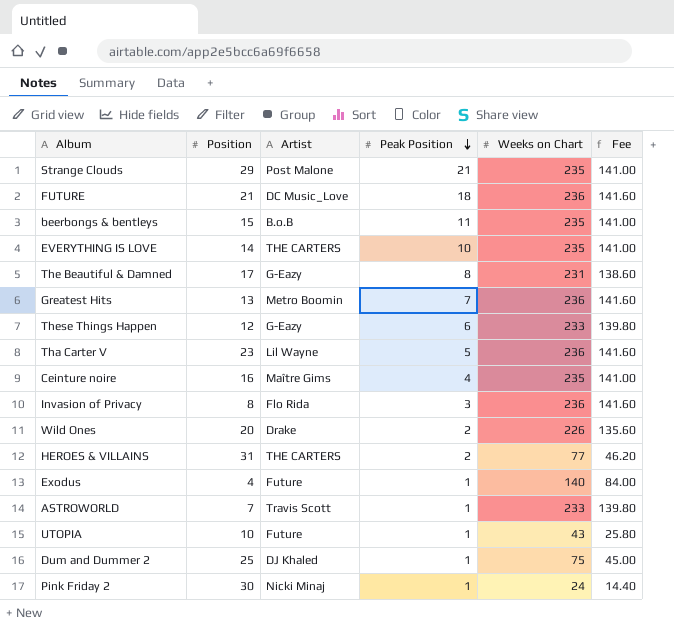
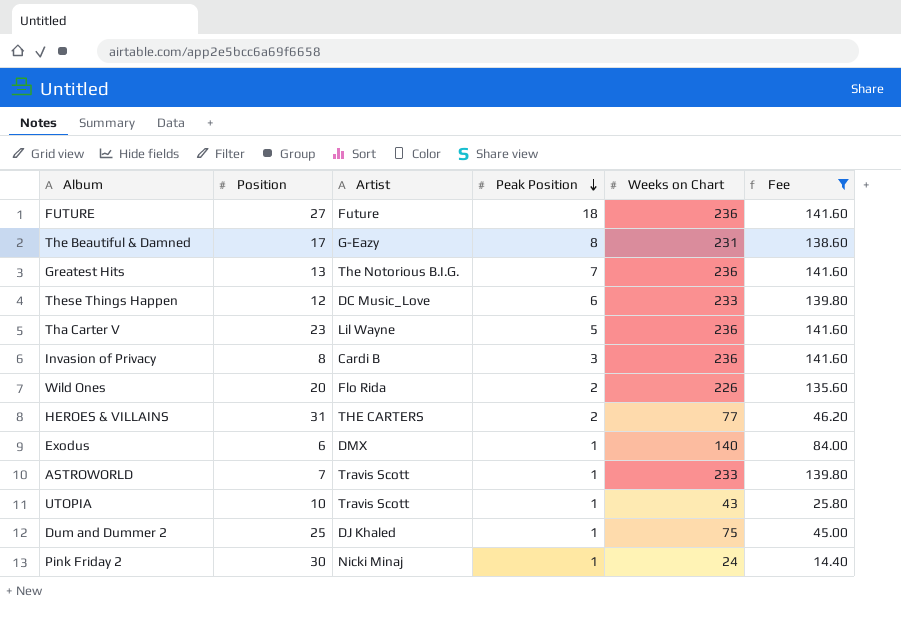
filter: none -> Fee != 141.00
FUTURE | Position: 21 -> 27
FUTURE | Artist: DC Music_Love -> Future
Greatest Hits | Artist: Metro Boomin -> The Notorious B.I.G.
These Things Happen | Artist: G-Eazy -> DC Music_Love
Invasion of Privacy | Artist: Flo Rida -> Cardi B
Wild Ones | Artist: Drake -> Flo Rida
Exodus | Position: 4 -> 6
Exodus | Artist: Future -> DMX
UTOPIA | Artist: Future -> Travis Scott

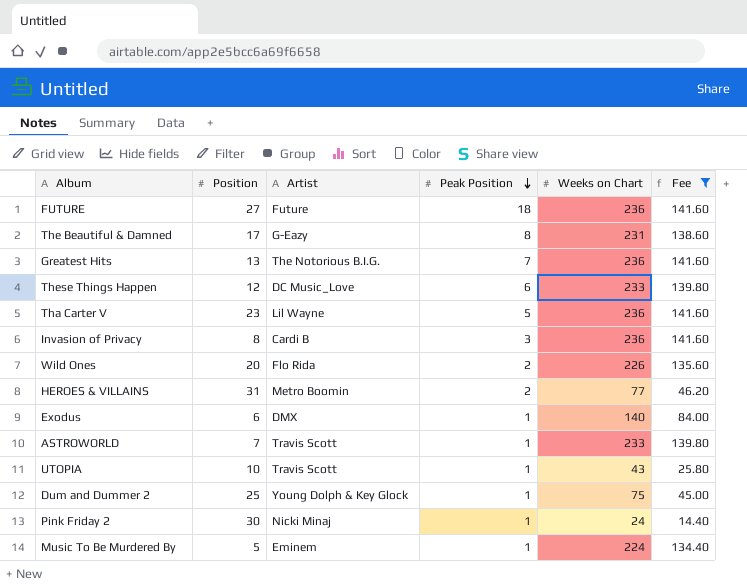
HEROES & VILLAINS | Artist: THE CARTERS -> Metro Boomin
Dum and Dummer 2 | Artist: DJ Khaled -> Young Dolph & Key Glock
row Music To Be Murdered By: none -> 5 | Eminem | 1 | 224 | 134.40

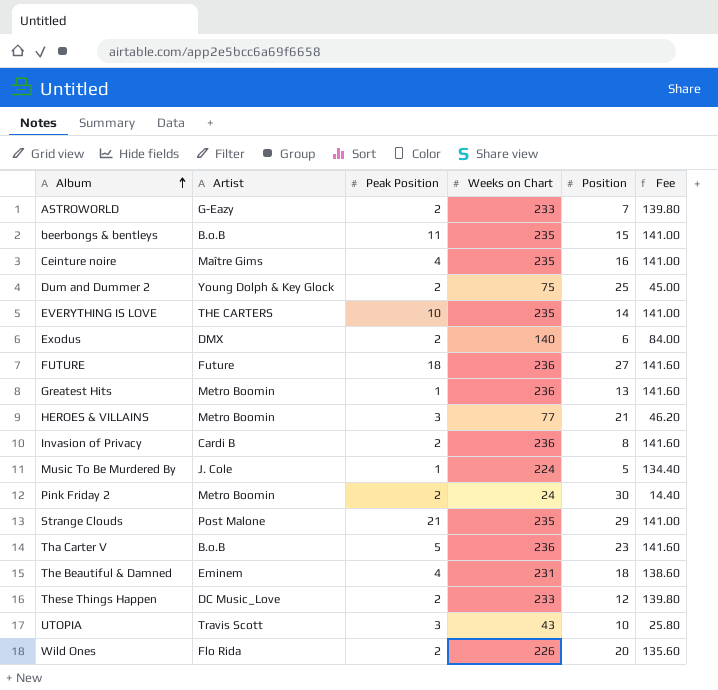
filter: Fee != 141.00 -> none
row order: Peak Position descending -> Album ascending
column Position | position: 2 -> 5
ASTROWORLD | Artist: Travis Scott -> G-Eazy
ASTROWORLD | Peak Position: 1 -> 2
Dum and Dummer 2 | Peak Position: 1 -> 2
Exodus | Peak Position: 1 -> 2
Greatest Hits | Artist: The Notorious B.I.G. -> Metro Boomin
Greatest Hits | Peak Position: 7 -> 1
HEROES & VILLAINS | Peak Position: 2 -> 3
HEROES & VILLAINS | Position: 31 -> 21
Invasion of Privacy | Peak Position: 3 -> 2
Music To Be Murdered By | Artist: Eminem -> J. Cole
Pink Friday 2 | Artist: Nicki Minaj -> Metro Boomin
Pink Friday 2 | Peak Position: 1 -> 2
Tha Carter V | Artist: Lil Wayne -> B.o.B
The Beautiful & Damned | Artist: G-Eazy -> Eminem
The Beautiful & Damned | Peak Position: 8 -> 4
The Beautiful & Damned | Position: 17 -> 18
These Things Happen | Peak Position: 6 -> 2
UTOPIA | Peak Position: 1 -> 3

